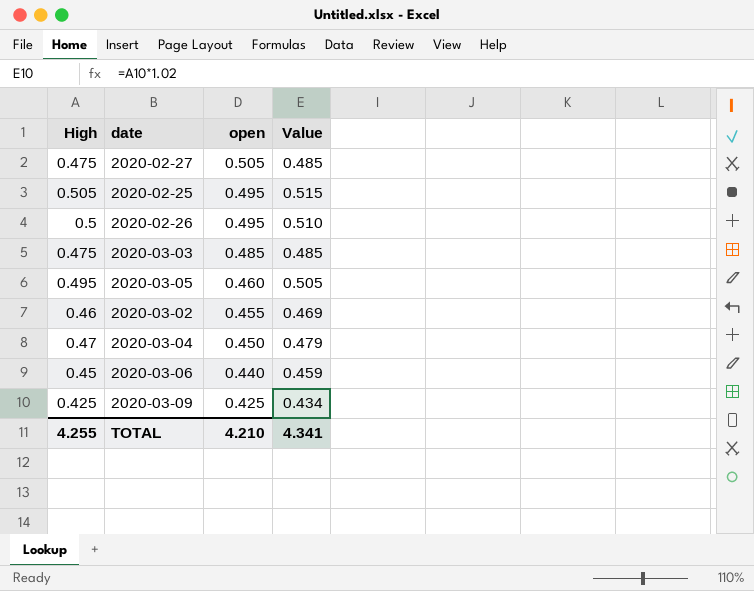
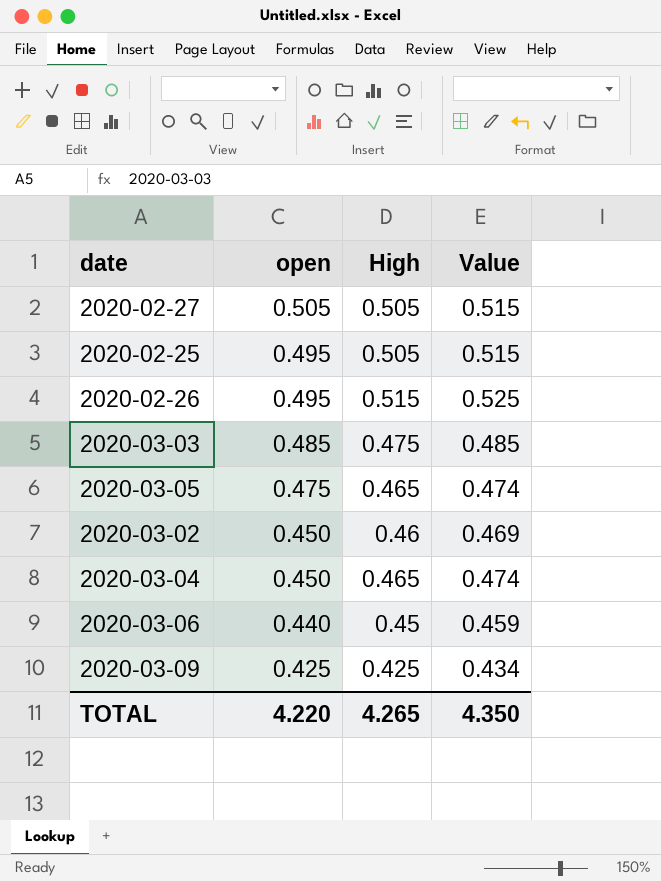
column High | position: 1 -> 3
2020-02-27 | High: 0.475 -> 0.505
2020-02-27 | Value: 0.485 -> 0.515
2020-02-26 | High: 0.5 -> 0.515
2020-02-26 | Value: 0.510 -> 0.525
2020-03-05 | open: 0.460 -> 0.475
2020-03-05 | High: 0.495 -> 0.465
2020-03-05 | Value: 0.505 -> 0.474
2020-03-02 | open: 0.455 -> 0.450
2020-03-04 | High: 0.47 -> 0.465
2020-03-04 | Value: 0.479 -> 0.474
TOTAL | open: 4.210 -> 4.220
TOTAL | High: 4.255 -> 4.265
TOTAL | Value: 4.341 -> 4.350

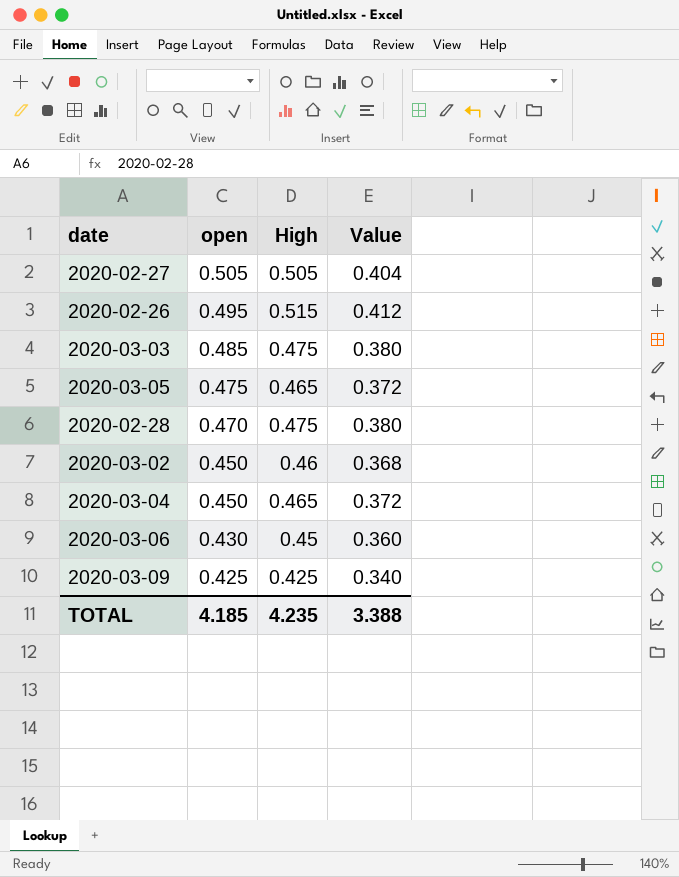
column Value | formula: [High] * 1.02 -> [High] * 0.8
row 2020-02-25: 0.495 | 0.505 | 0.515 -> none
row 2020-02-28: none -> 0.470 | 0.475 | 0.380
2020-03-06 | open: 0.440 -> 0.430
TOTAL | open: 4.220 -> 4.185
TOTAL | High: 4.265 -> 4.235
TOTAL | Value: 4.350 -> 3.388

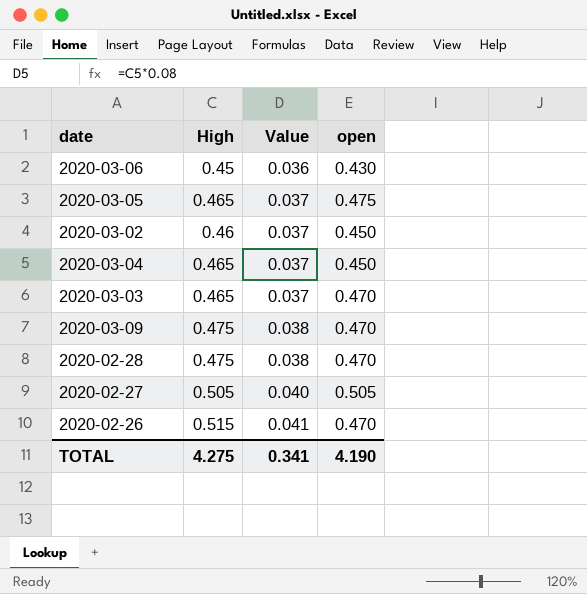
row order: open descending -> Value ascending
column Value | formula: [High] * 0.8 -> [High] * 0.08
column open | position: 2 -> 4
2020-03-03 | High: 0.475 -> 0.465
2020-03-03 | open: 0.485 -> 0.470
2020-03-09 | High: 0.425 -> 0.475
2020-03-09 | open: 0.425 -> 0.470
2020-02-26 | open: 0.495 -> 0.470
TOTAL | High: 4.235 -> 4.275
TOTAL | Value: 3.388 -> 0.341
TOTAL | open: 4.185 -> 4.190

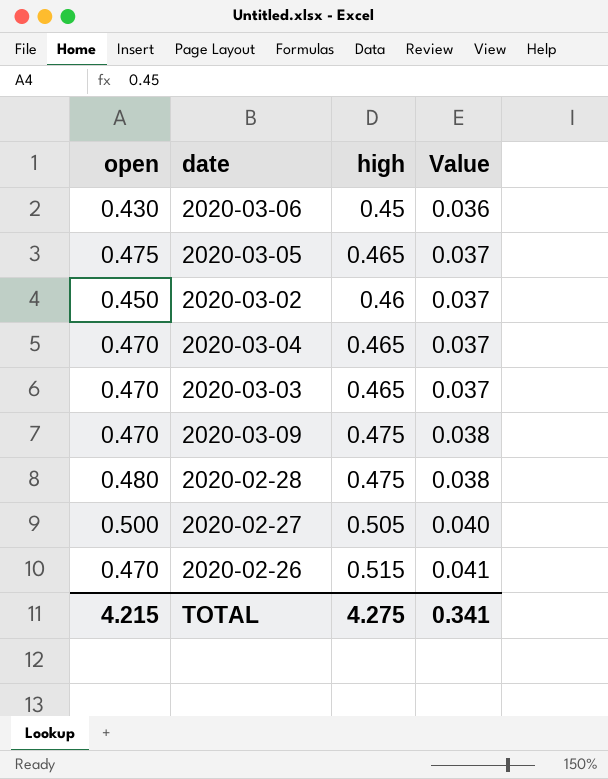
column open | position: 4 -> 1
column name: High -> high
2020-03-04 | open: 0.450 -> 0.470
2020-02-28 | open: 0.470 -> 0.480
2020-02-27 | open: 0.505 -> 0.500
TOTAL | open: 4.190 -> 4.215

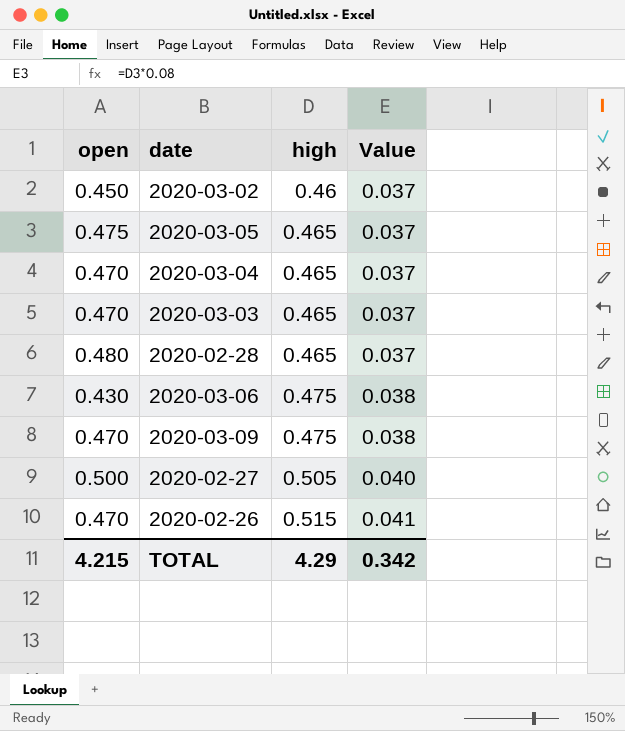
row order: Value ascending -> high ascending
2020-02-28 | high: 0.475 -> 0.465
2020-02-28 | Value: 0.038 -> 0.037
2020-03-06 | high: 0.45 -> 0.475
2020-03-06 | Value: 0.036 -> 0.038
TOTAL | high: 4.275 -> 4.29
TOTAL | Value: 0.341 -> 0.342

